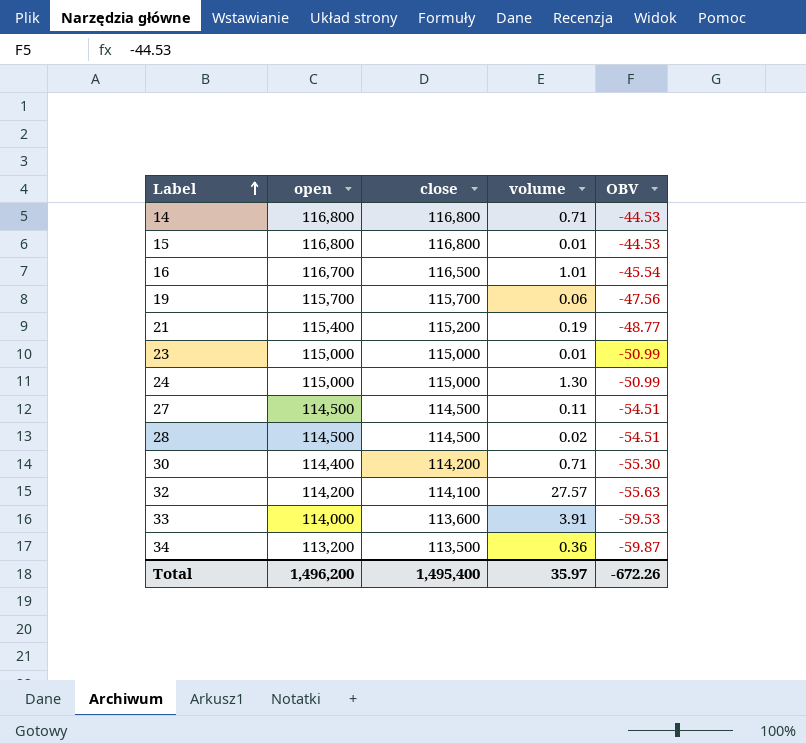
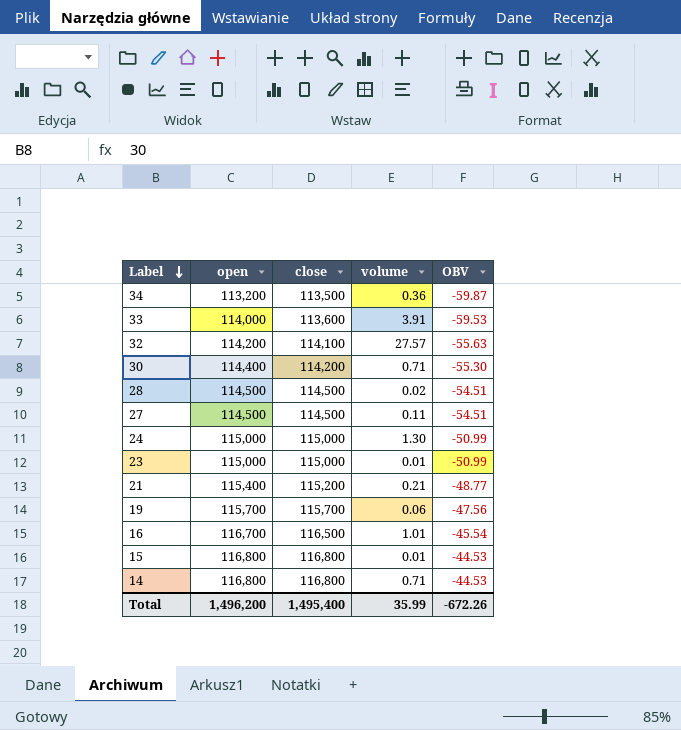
row order: Label ascending -> Label descending
21 | volume: 0.19 -> 0.21
Total | volume: 35.97 -> 35.99

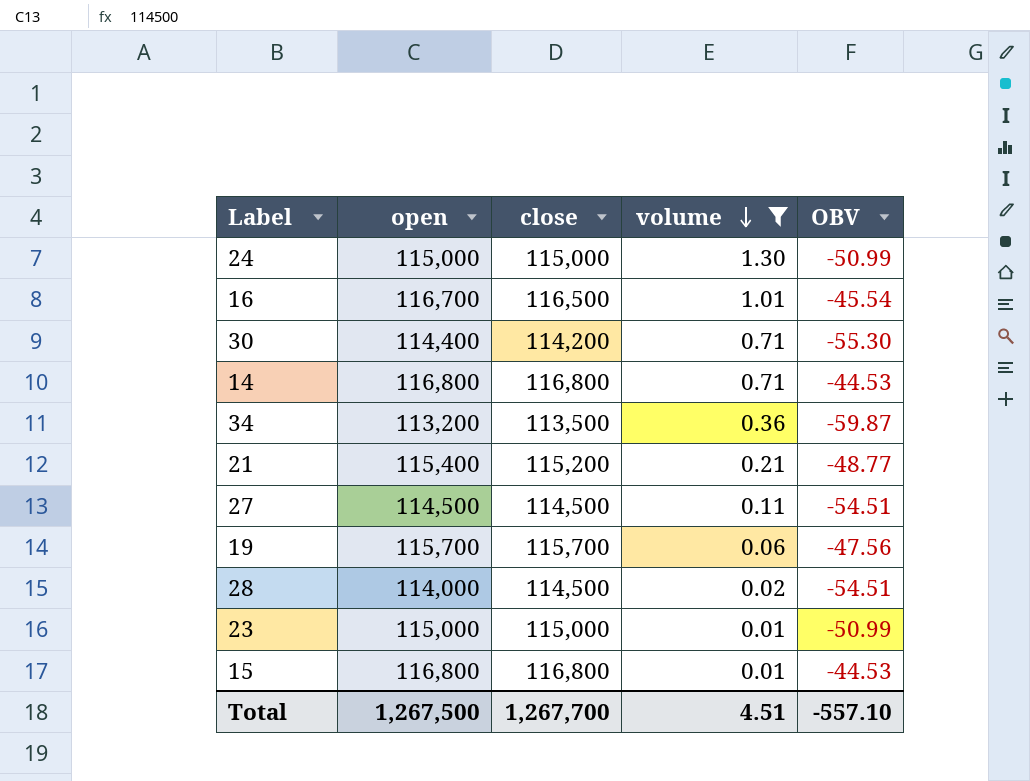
filter: none -> volume <= 1.30
row order: Label descending -> volume descending
28 | open: 114,500 -> 114,000
Total | open: 1,496,200 -> 1,267,500
Total | close: 1,495,400 -> 1,267,700
Total | volume: 35.99 -> 4.51
Total | OBV: -672.26 -> -557.10

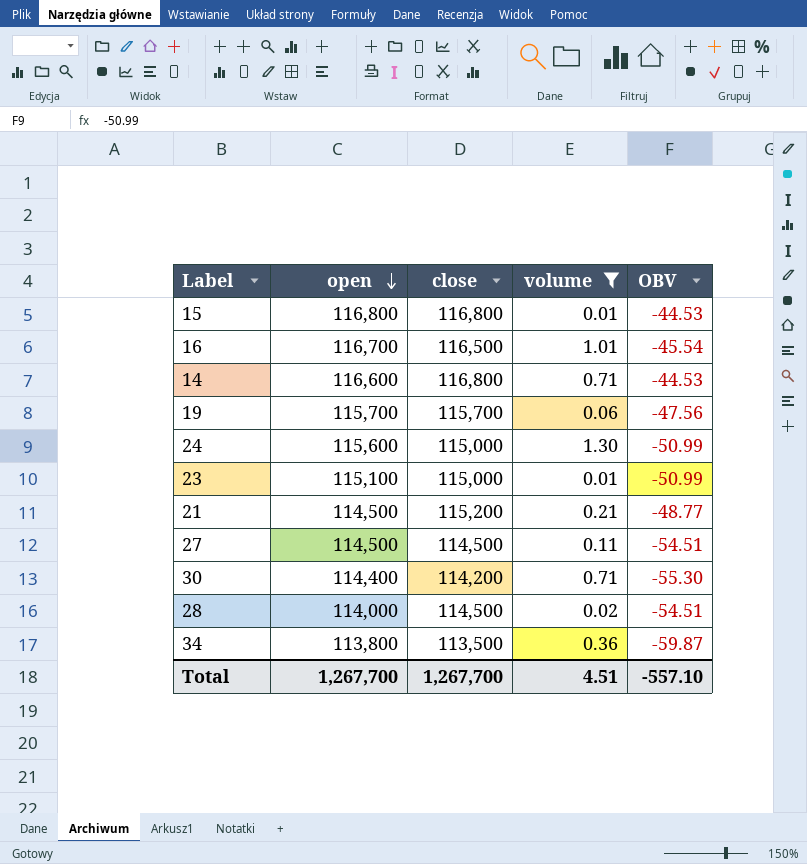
row order: volume descending -> open descending
14 | open: 116,800 -> 116,600
24 | open: 115,000 -> 115,600
23 | open: 115,000 -> 115,100
21 | open: 115,400 -> 114,500
34 | open: 113,200 -> 113,800
Total | open: 1,267,500 -> 1,267,700

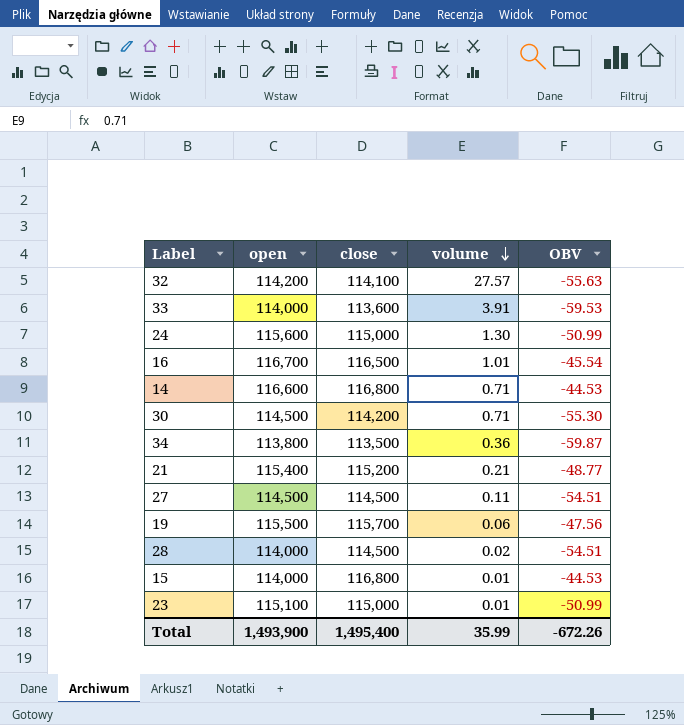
filter: volume <= 1.30 -> none
row order: open descending -> volume descending
30 | open: 114,400 -> 114,500
21 | open: 114,500 -> 115,400
19 | open: 115,700 -> 115,500
15 | open: 116,800 -> 114,000
Total | open: 1,267,700 -> 1,493,900
Total | close: 1,267,700 -> 1,495,400
Total | volume: 4.51 -> 35.99
Total | OBV: -557.10 -> -672.26

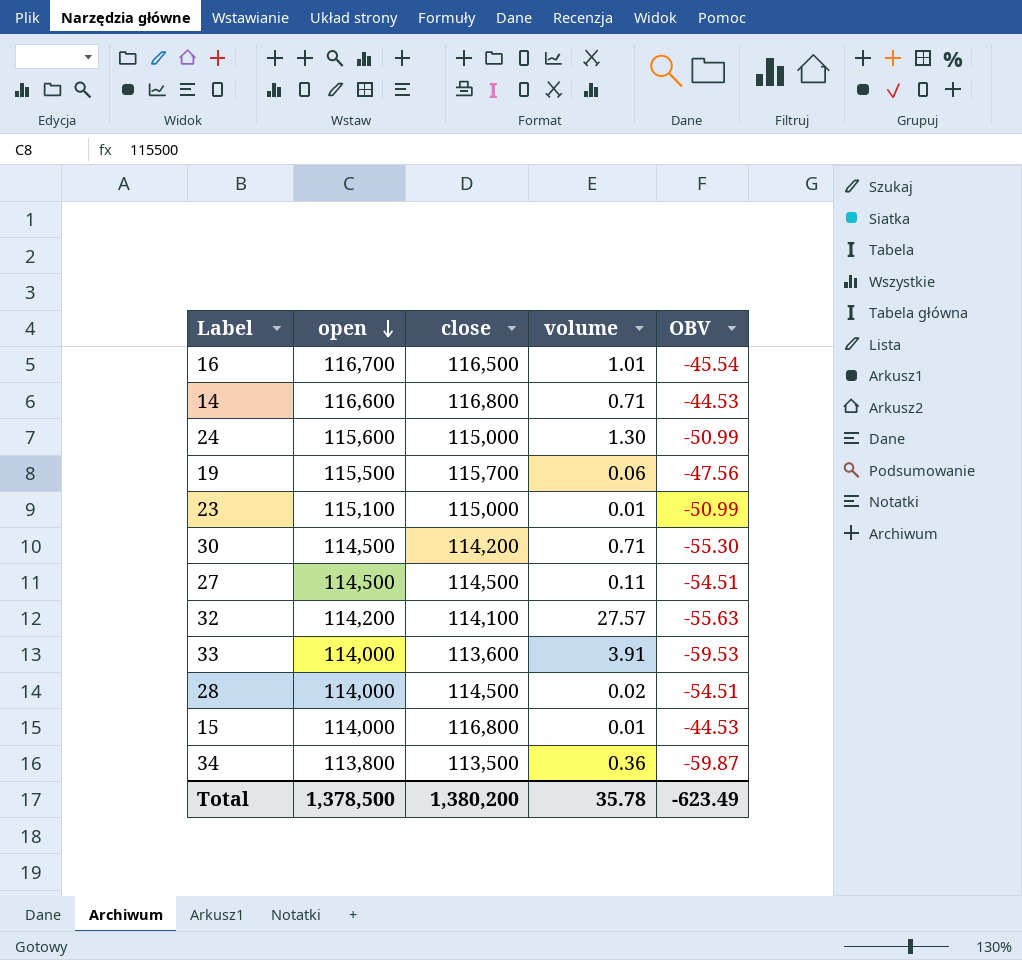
row order: volume descending -> open descending
row 21: 115,400 | 115,200 | 0.21 | -48.77 -> none
Total | open: 1,493,900 -> 1,378,500
Total | close: 1,495,400 -> 1,380,200
Total | volume: 35.99 -> 35.78
Total | OBV: -672.26 -> -623.49

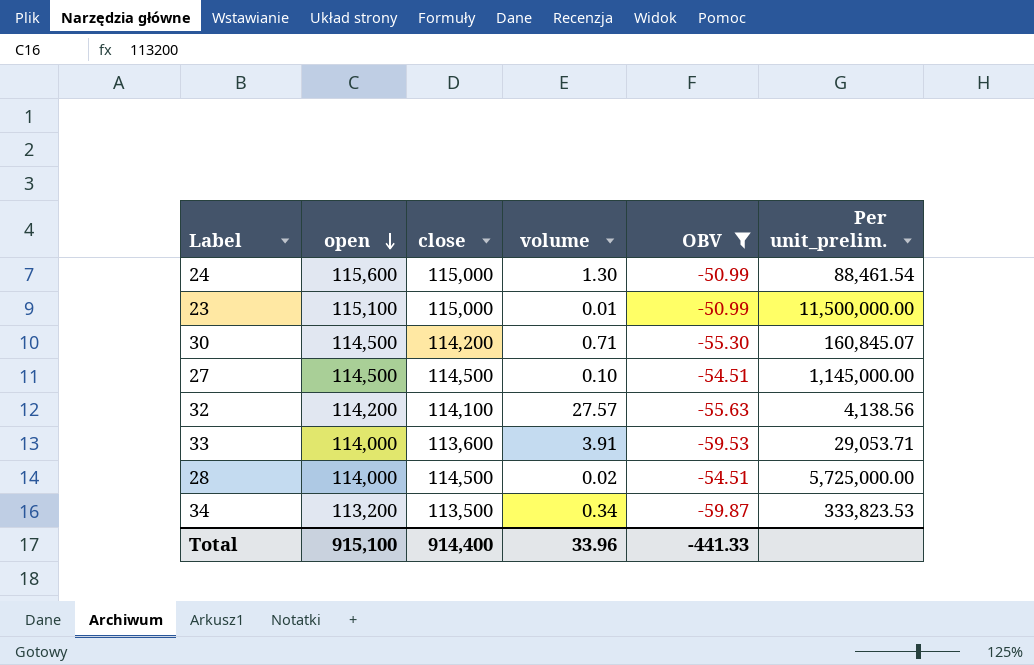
filter: none -> OBV <= -50.99
column Per unit_prelim. | formula: none -> [close] / [volume]
27 | volume: 0.11 -> 0.10
34 | open: 113,800 -> 113,200
34 | volume: 0.36 -> 0.34
Total | open: 1,378,500 -> 915,100
Total | close: 1,380,200 -> 914,400
Total | volume: 35.78 -> 33.96
Total | OBV: -623.49 -> -441.33

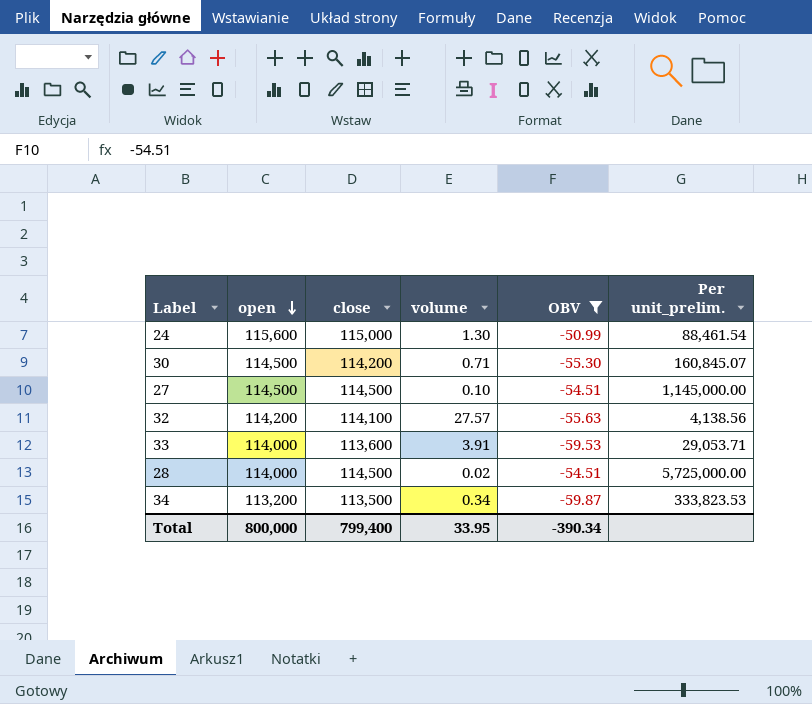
row 23: 115,100 | 115,000 | 0.01 | -50.99 | 11,500,000.00 -> none
Total | open: 915,100 -> 800,000
Total | close: 914,400 -> 799,400
Total | volume: 33.96 -> 33.95
Total | OBV: -441.33 -> -390.34

